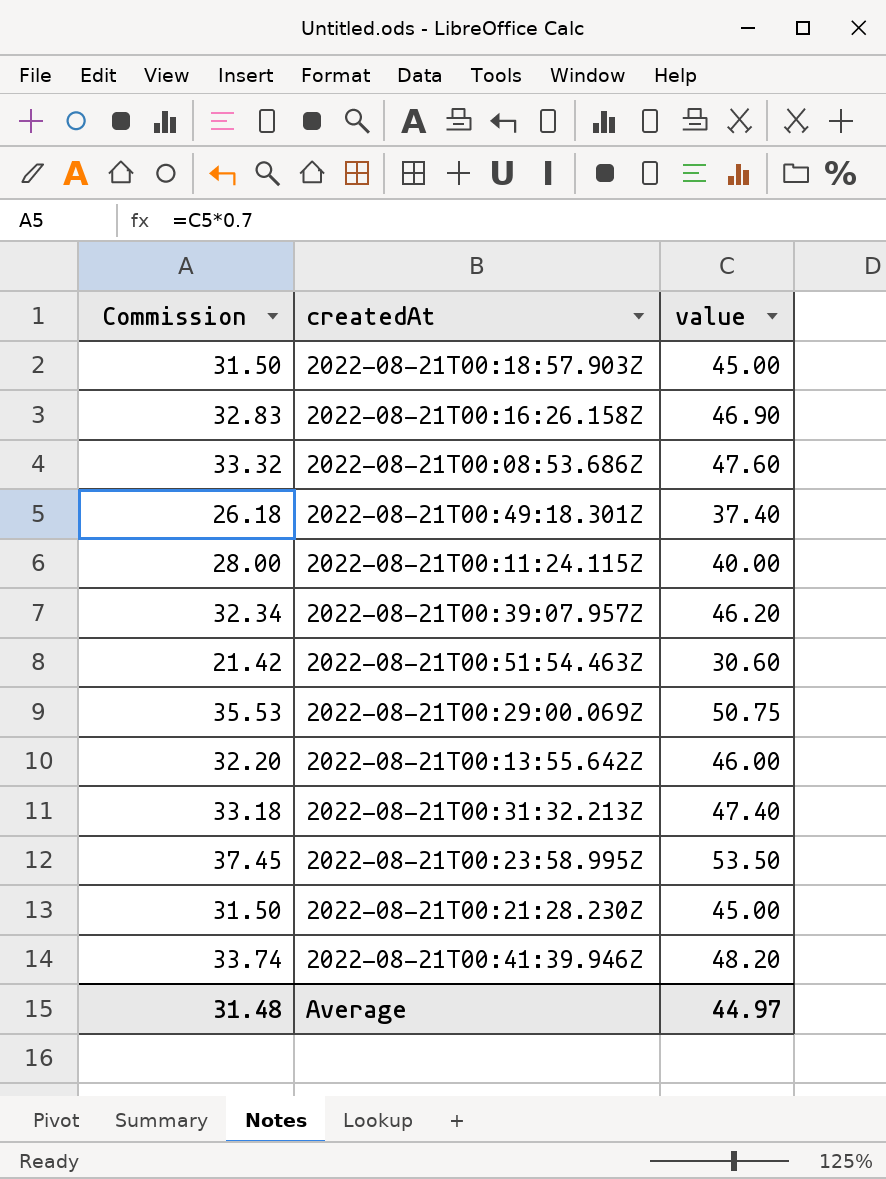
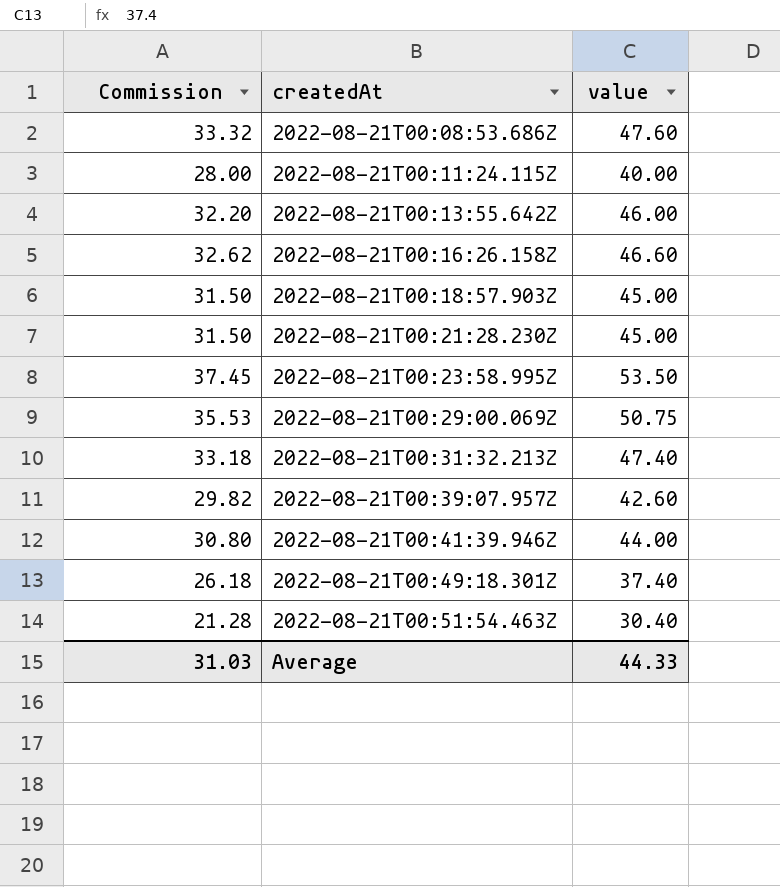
row order: none -> createdAt ascending
2022-08-21T00:16:26.158Z | Commission: 32.83 -> 32.62
2022-08-21T00:16:26.158Z | value: 46.90 -> 46.60
2022-08-21T00:39:07.957Z | Commission: 32.34 -> 29.82
2022-08-21T00:39:07.957Z | value: 46.20 -> 42.60
2022-08-21T00:41:39.946Z | Commission: 33.74 -> 30.80
2022-08-21T00:41:39.946Z | value: 48.20 -> 44.00
2022-08-21T00:51:54.463Z | Commission: 21.42 -> 21.28
2022-08-21T00:51:54.463Z | value: 30.60 -> 30.40
Average | Commission: 31.48 -> 31.03
Average | value: 44.97 -> 44.33

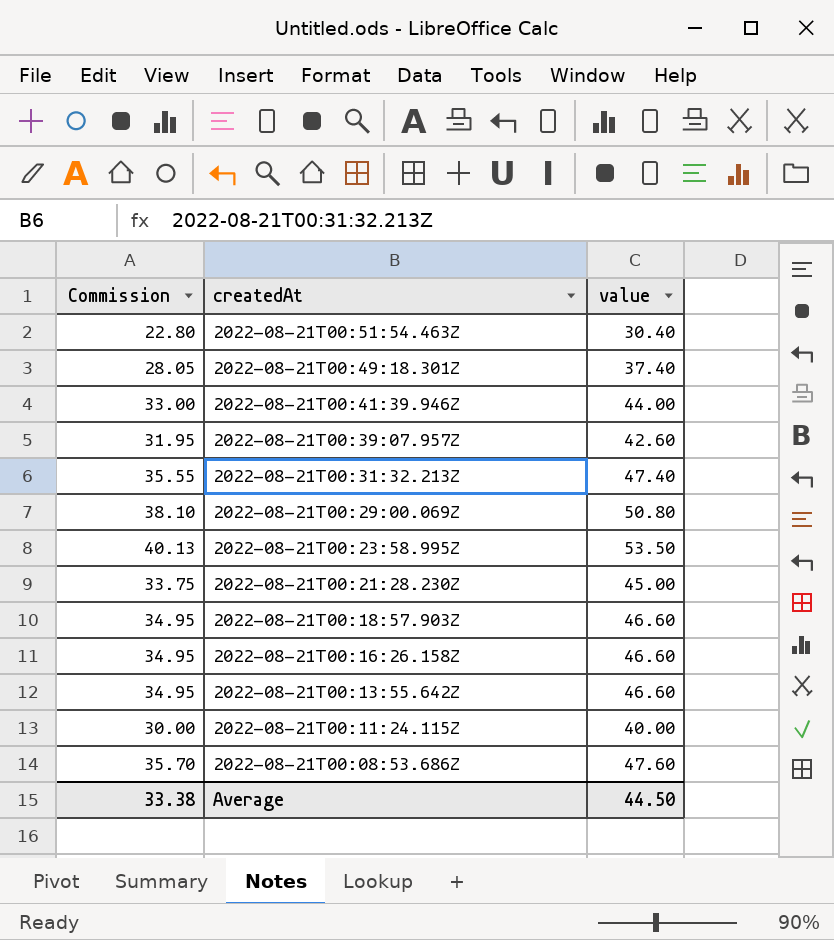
row order: createdAt ascending -> createdAt descending
column Commission | formula: [value] * 0.7 -> [value] * 0.75
2022-08-21T00:29:00.069Z | value: 50.75 -> 50.80
2022-08-21T00:18:57.903Z | value: 45.00 -> 46.60
2022-08-21T00:13:55.642Z | value: 46.00 -> 46.60
Average | Commission: 31.03 -> 33.38
Average | value: 44.33 -> 44.50

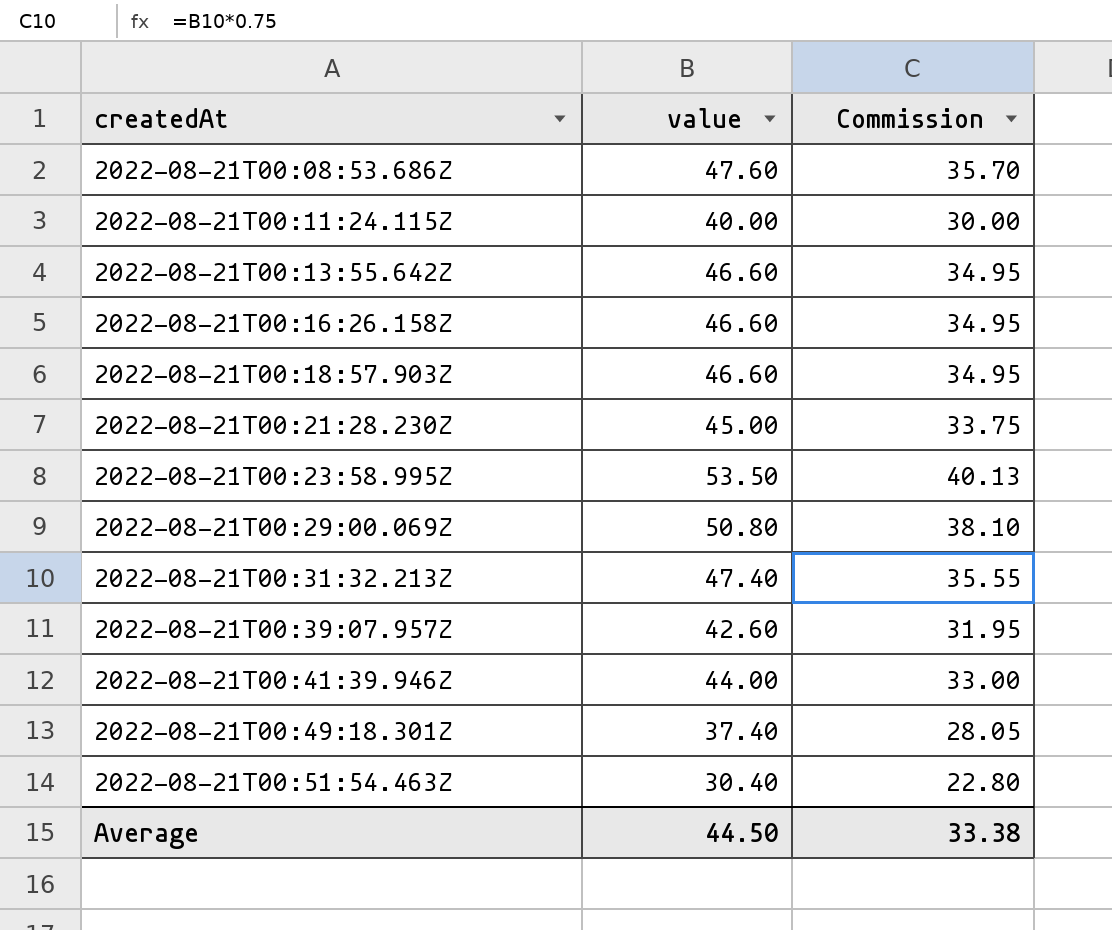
row order: createdAt descending -> createdAt ascending
column Commission | position: 1 -> 3

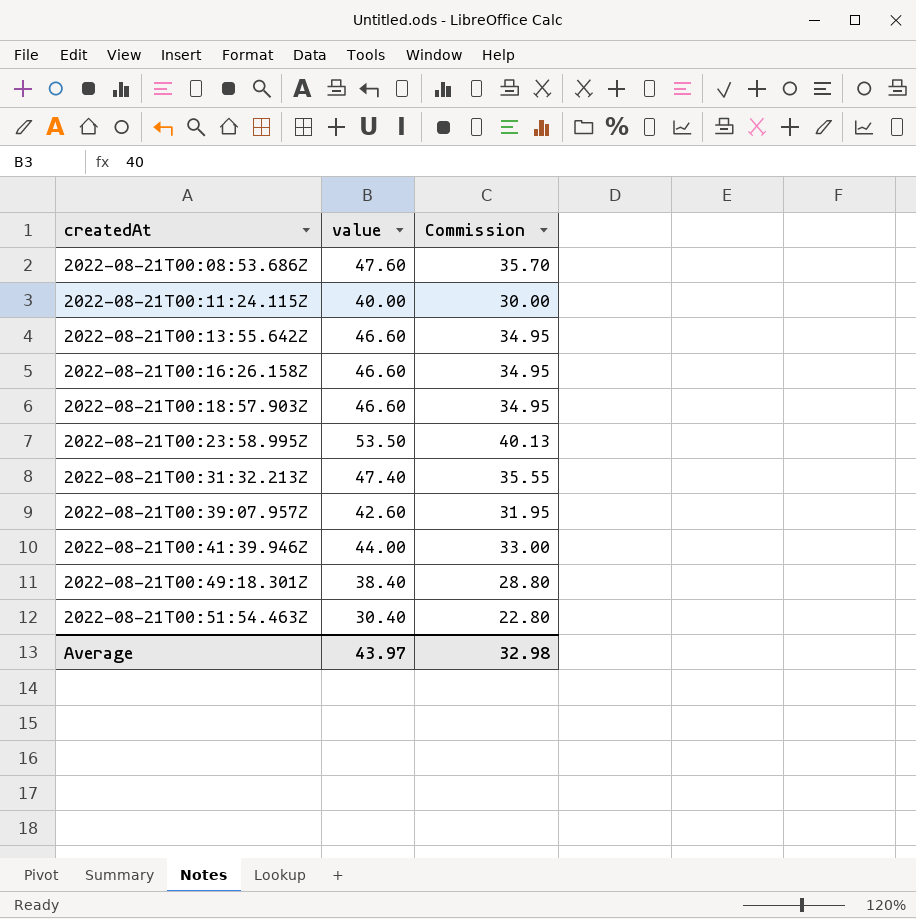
row 2022-08-21T00:21:28.230Z: 45.00 | 33.75 -> none
row 2022-08-21T00:29:00.069Z: 50.80 | 38.10 -> none
2022-08-21T00:49:18.301Z | value: 37.40 -> 38.40
2022-08-21T00:49:18.301Z | Commission: 28.05 -> 28.80
Average | value: 44.50 -> 43.97
Average | Commission: 33.38 -> 32.98

